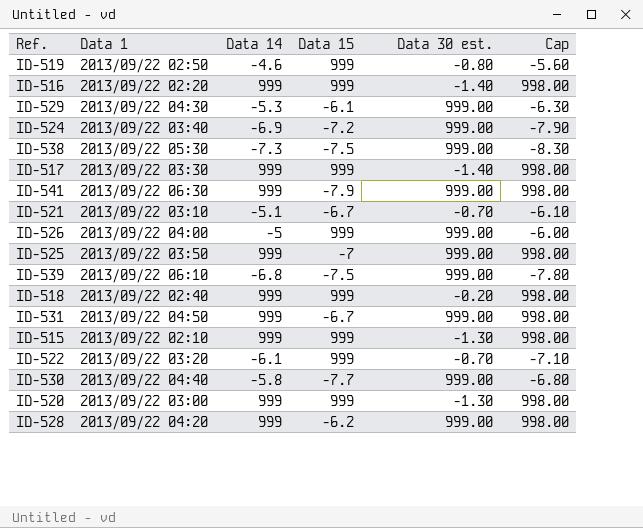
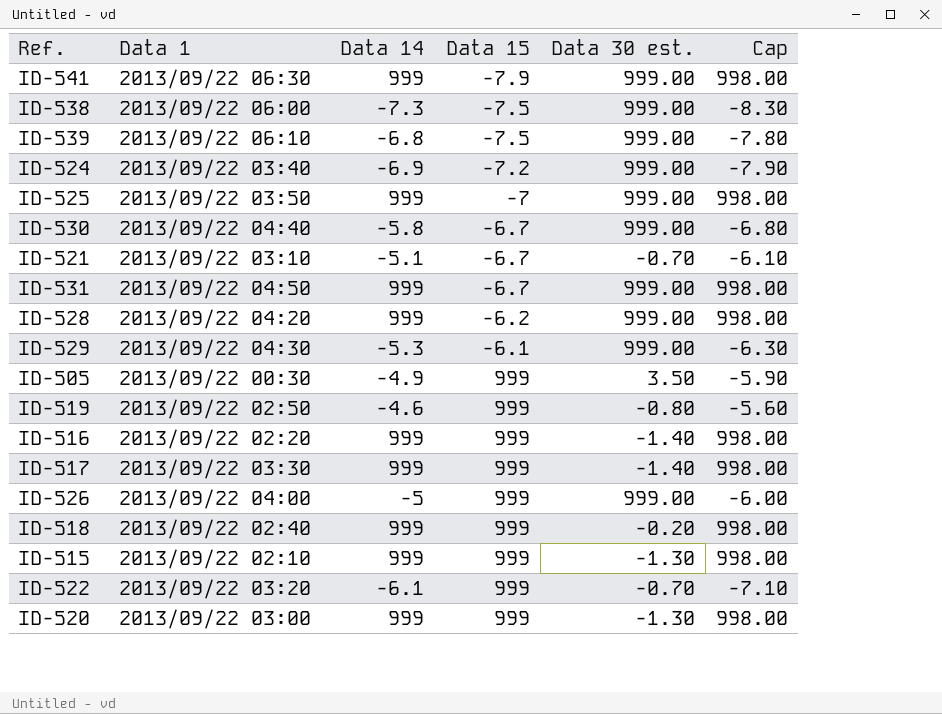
row order: none -> Data 15 ascending
ID-538 | Data 1: 2013/09/22 05:30 -> 2013/09/22 06:00
ID-530 | Data 15: -7.7 -> -6.7
row ID-505: none -> 2013/09/22 00:30 | -4.9 | 999 | 3.50 | -5.90

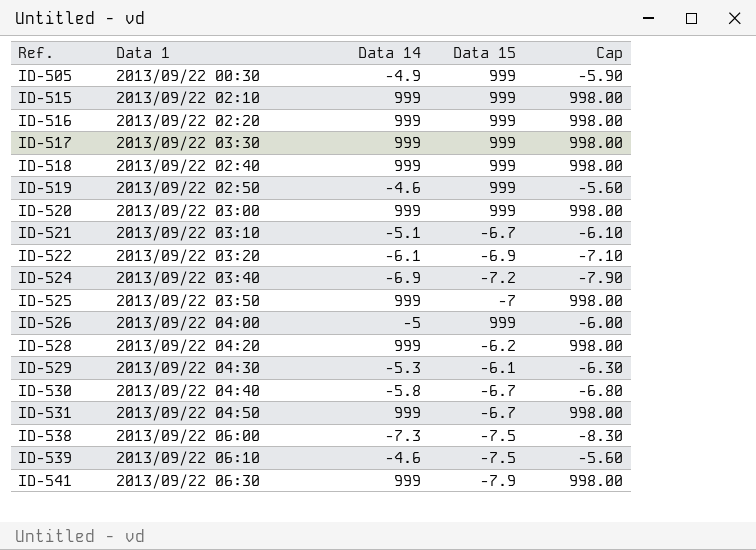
row order: Data 15 ascending -> Ref. ascending
column Data 30 est. | position: 5 -> none
ID-522 | Data 15: 999 -> -6.9
ID-539 | Data 14: -6.8 -> -4.6
ID-539 | Cap: -7.80 -> -5.60

